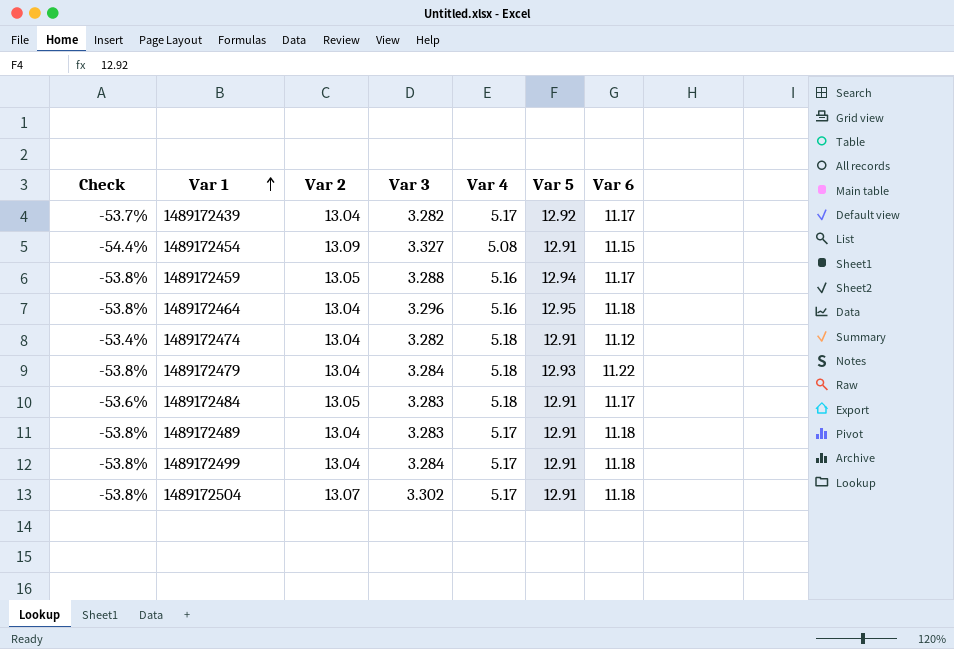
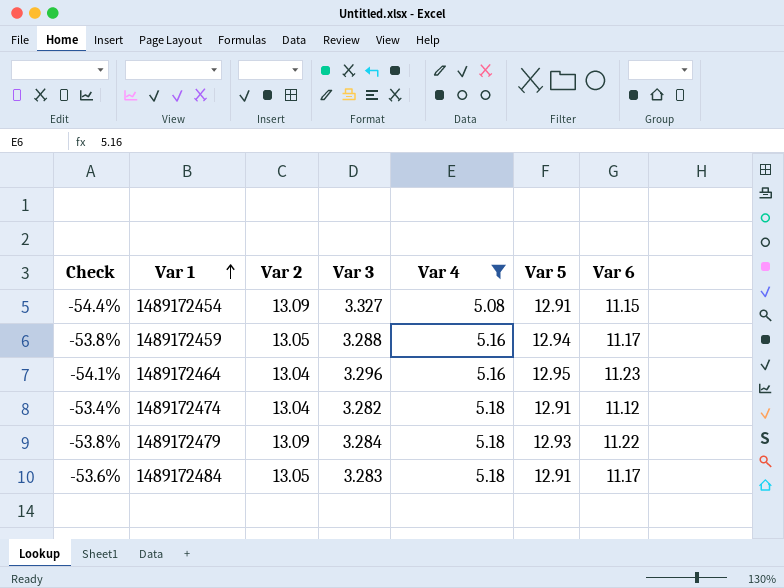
filter: none -> Var 4 != 5.17
1489172464 | Check: -53.8% -> -54.1%
1489172464 | Var 6: 11.18 -> 11.23
1489172479 | Var 2: 13.04 -> 13.09

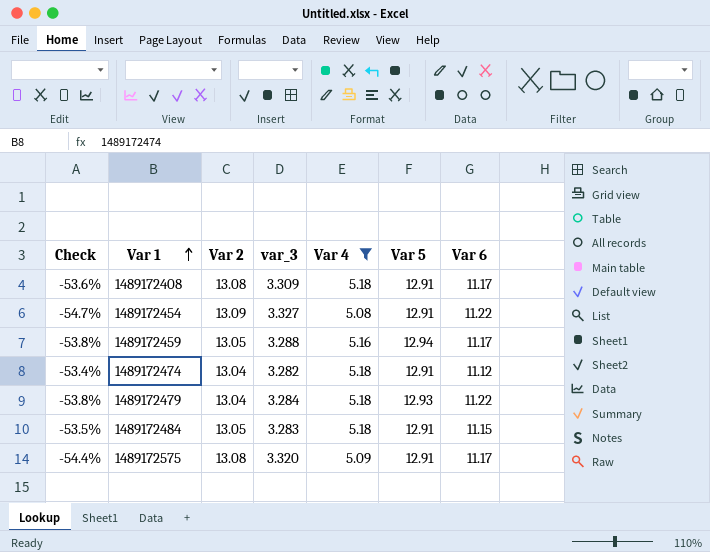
column name: Var 3 -> var_3
row 1489172464: -54.1% | 13.04 | 3.296 | 5.16 | 12.95 | 11.23 -> none
row 1489172408: none -> -53.6% | 13.08 | 3.309 | 5.18 | 12.91 | 11.17
1489172454 | Check: -54.4% -> -54.7%
1489172454 | Var 6: 11.15 -> 11.22
1489172479 | Var 2: 13.09 -> 13.04
1489172484 | Check: -53.6% -> -53.5%
1489172484 | Var 6: 11.17 -> 11.15
row 1489172575: none -> -54.4% | 13.08 | 3.320 | 5.09 | 12.91 | 11.17

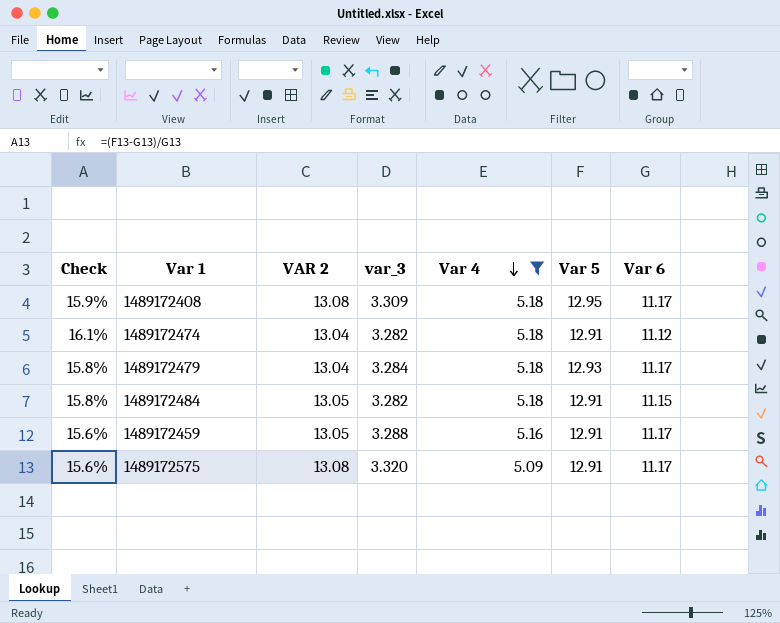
row order: Var 1 ascending -> Var 4 descending
column Check | formula: ([Var 4] - [Var 6]) / [Var 6] -> ([Var 5] - [Var 6]) / [Var 6]
column name: Var 2 -> VAR 2
row 1489172454: -54.7% | 13.09 | 3.327 | 5.08 | 12.91 | 11.22 -> none
1489172408 | Var 5: 12.91 -> 12.95
1489172479 | Var 6: 11.22 -> 11.17
1489172484 | var_3: 3.283 -> 3.282
1489172459 | Var 5: 12.94 -> 12.91

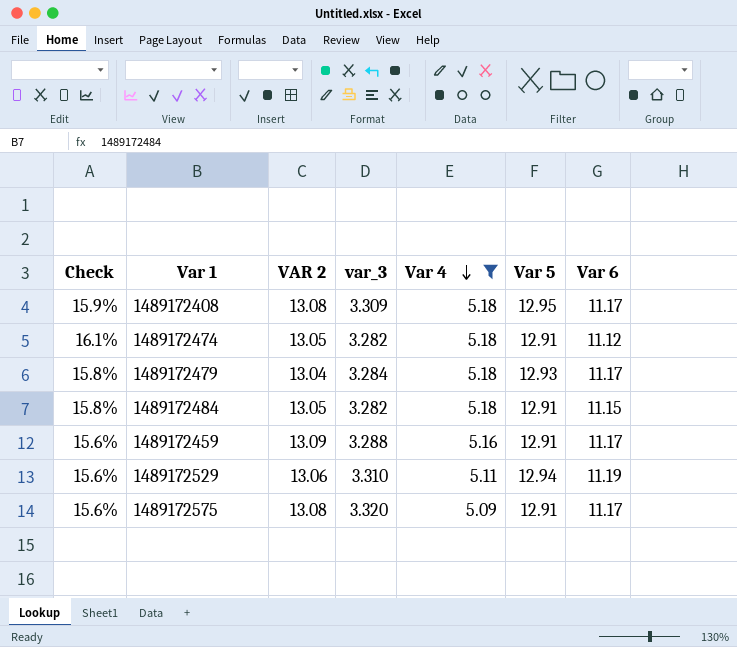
1489172474 | VAR 2: 13.04 -> 13.05
1489172459 | VAR 2: 13.05 -> 13.09
row 1489172529: none -> 15.6% | 13.06 | 3.310 | 5.11 | 12.94 | 11.19

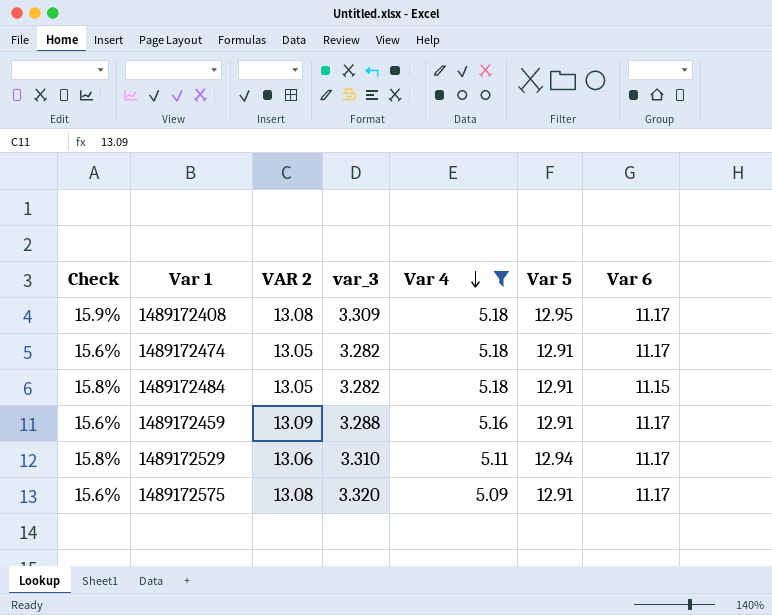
row 1489172479: 15.8% | 13.04 | 3.284 | 5.18 | 12.93 | 11.17 -> none
1489172474 | Check: 16.1% -> 15.6%
1489172474 | Var 6: 11.12 -> 11.17
1489172529 | Check: 15.6% -> 15.8%
1489172529 | Var 6: 11.19 -> 11.17

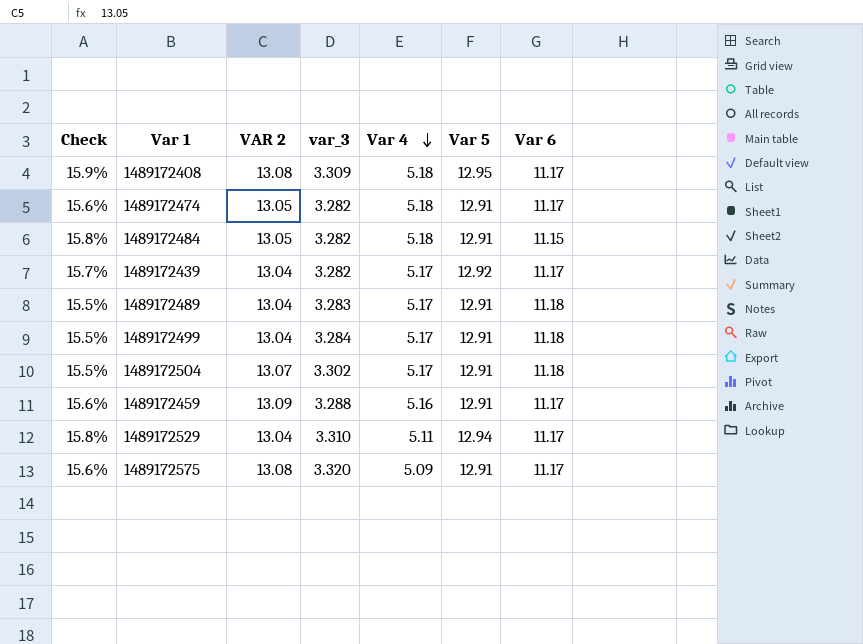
filter: Var 4 != 5.17 -> none
1489172529 | VAR 2: 13.06 -> 13.04

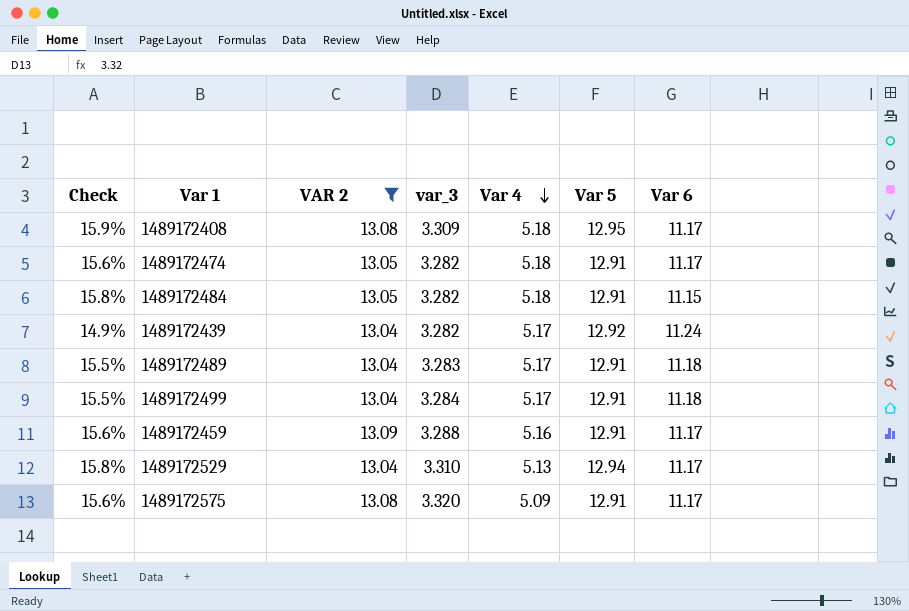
filter: none -> VAR 2 != 13.07
1489172439 | Check: 15.7% -> 14.9%
1489172439 | Var 6: 11.17 -> 11.24
1489172529 | Var 4: 5.11 -> 5.13

